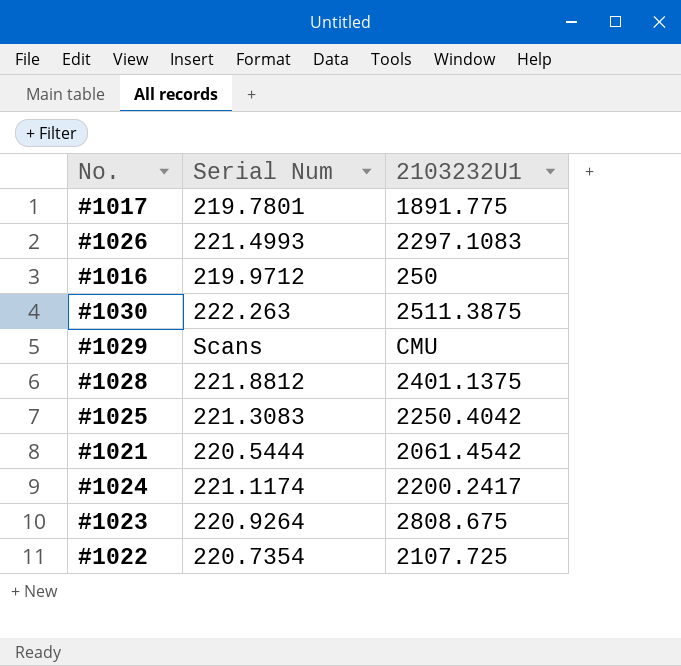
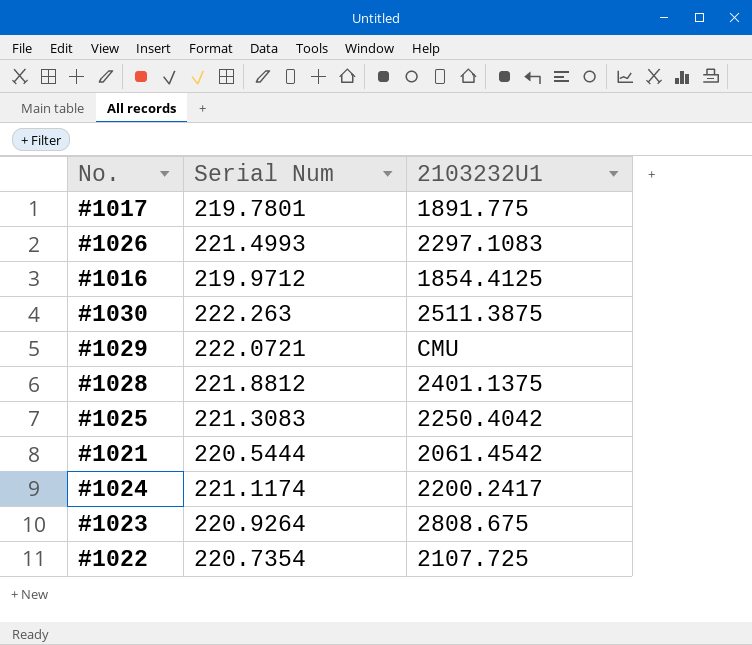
#1016 | 2103232U1: 250 -> 1854.4125
#1029 | Serial Num: Scans -> 222.0721

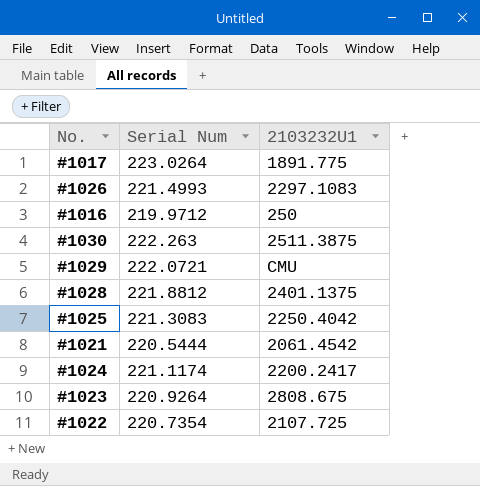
#1017 | Serial Num: 219.7801 -> 223.0264
#1016 | 2103232U1: 1854.4125 -> 250

